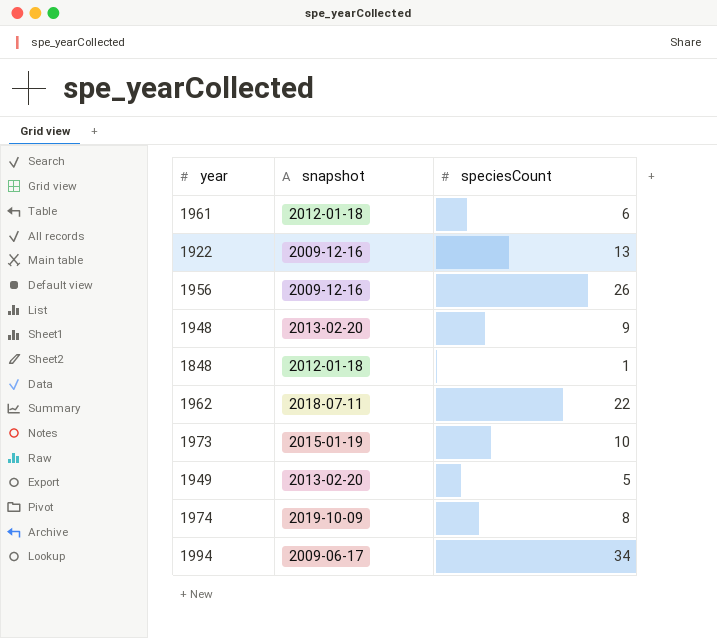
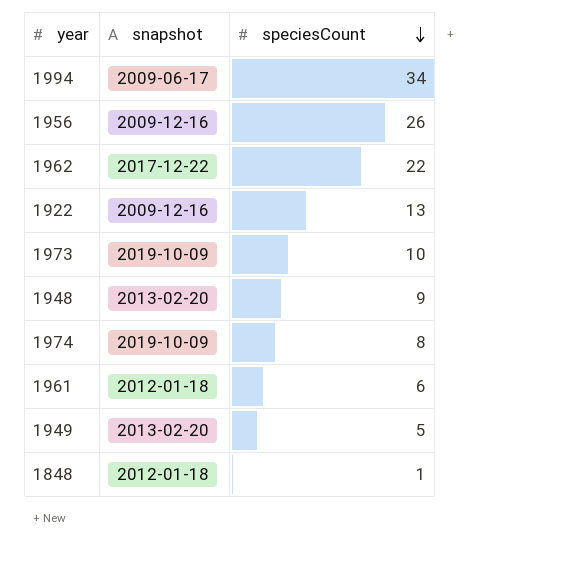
row order: none -> speciesCount descending
1962 | snapshot: 2018-07-11 -> 2017-12-22
1973 | snapshot: 2015-01-19 -> 2019-10-09

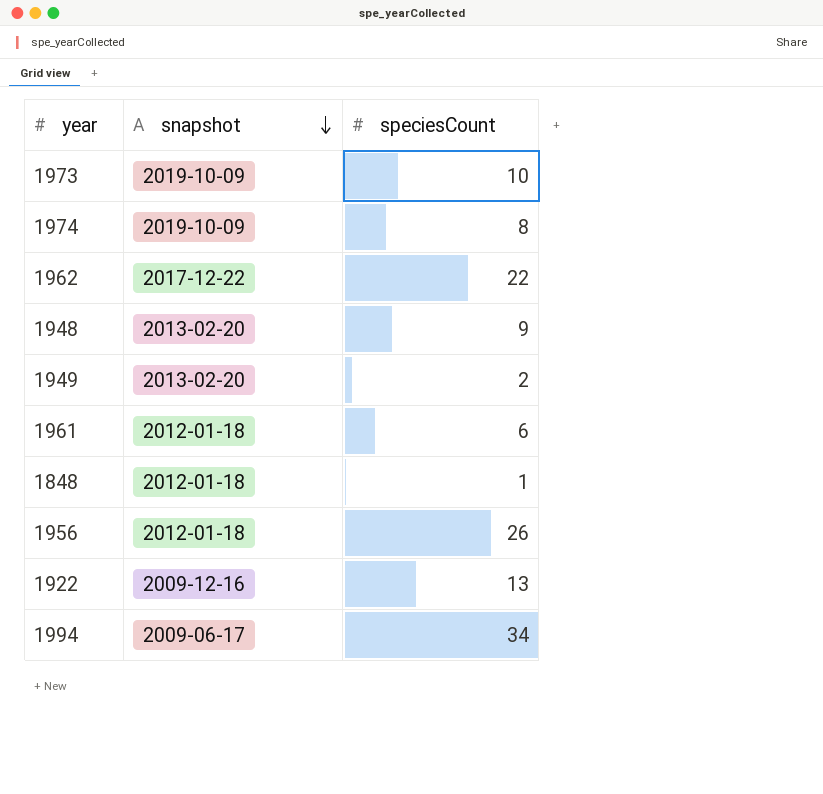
row order: speciesCount descending -> snapshot descending
1949 | speciesCount: 5 -> 2
1956 | snapshot: 2009-12-16 -> 2012-01-18

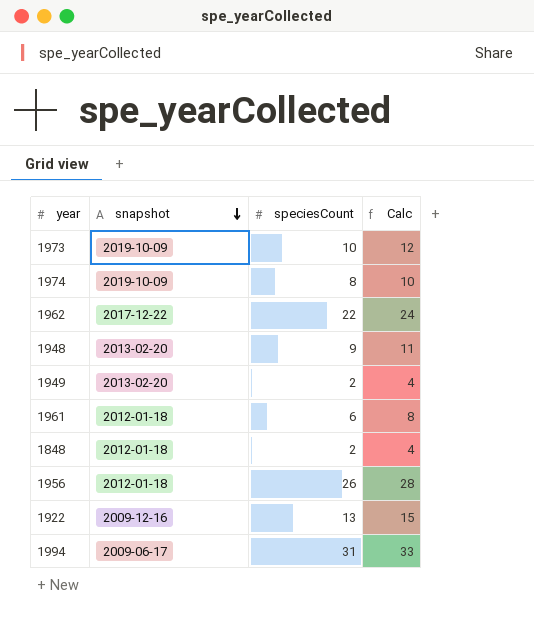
column Calc | formula: none -> [speciesCount] + 2
1848 | speciesCount: 1 -> 2
1994 | speciesCount: 34 -> 31

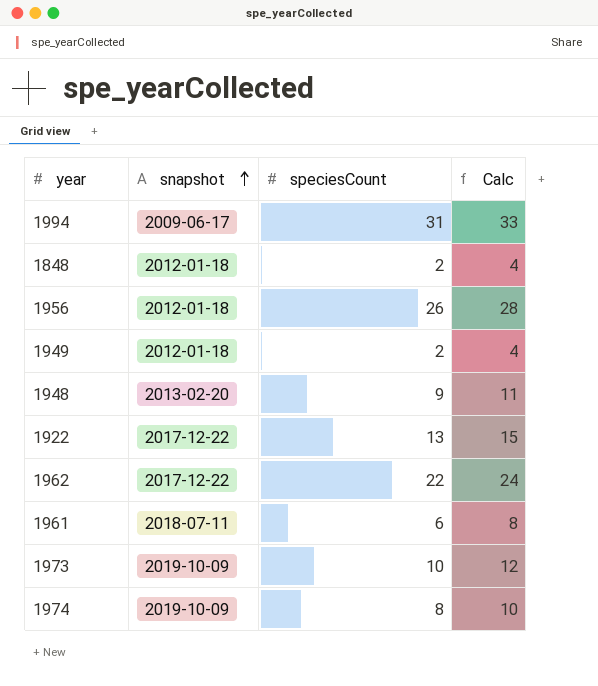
row order: snapshot descending -> snapshot ascending
1949 | snapshot: 2013-02-20 -> 2012-01-18
1922 | snapshot: 2009-12-16 -> 2017-12-22
1961 | snapshot: 2012-01-18 -> 2018-07-11

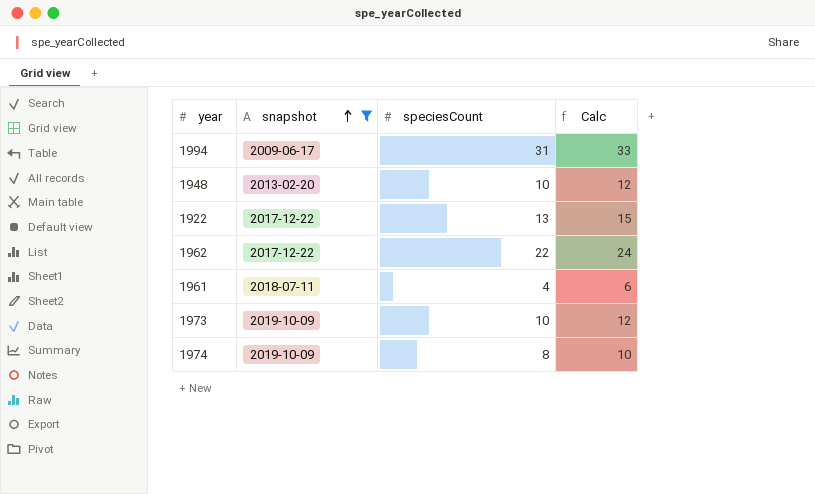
filter: none -> snapshot != 2012-01-18
1948 | speciesCount: 9 -> 10
1948 | Calc: 11 -> 12
1961 | speciesCount: 6 -> 4
1961 | Calc: 8 -> 6

